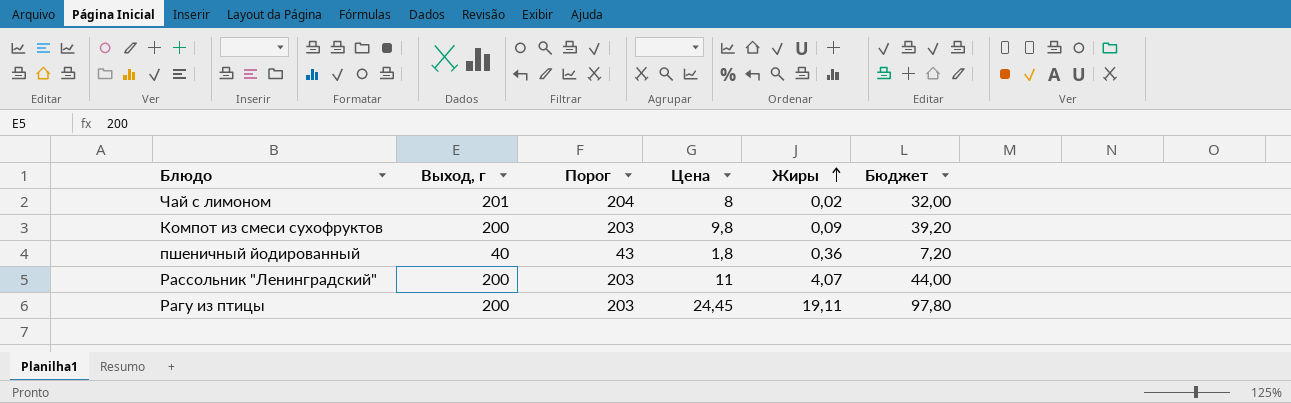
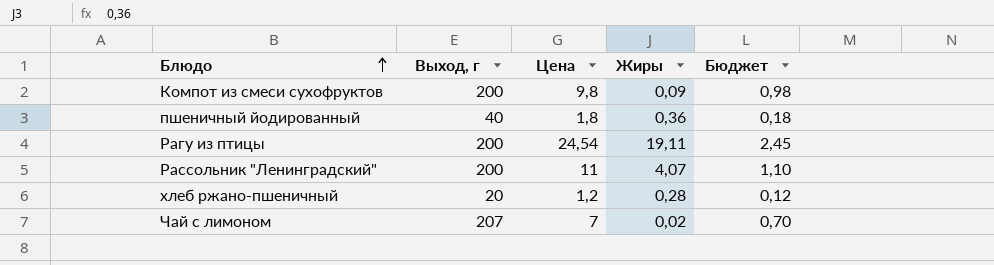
row order: Жиры ascending -> Блюдо ascending
column Порог | formula: [Выход, г] + 3 -> none
column Бюджет | formula: [Цена] * 4 -> [Цена] * 0,1
Рагу из птицы | Цена: 24,45 -> 24,54
row хлеб ржано-пшеничный: none -> 20 | 1,2 | 0,28 | 0,12
Чай с лимоном | Выход, г: 201 -> 207
Чай с лимоном | Цена: 8 -> 7

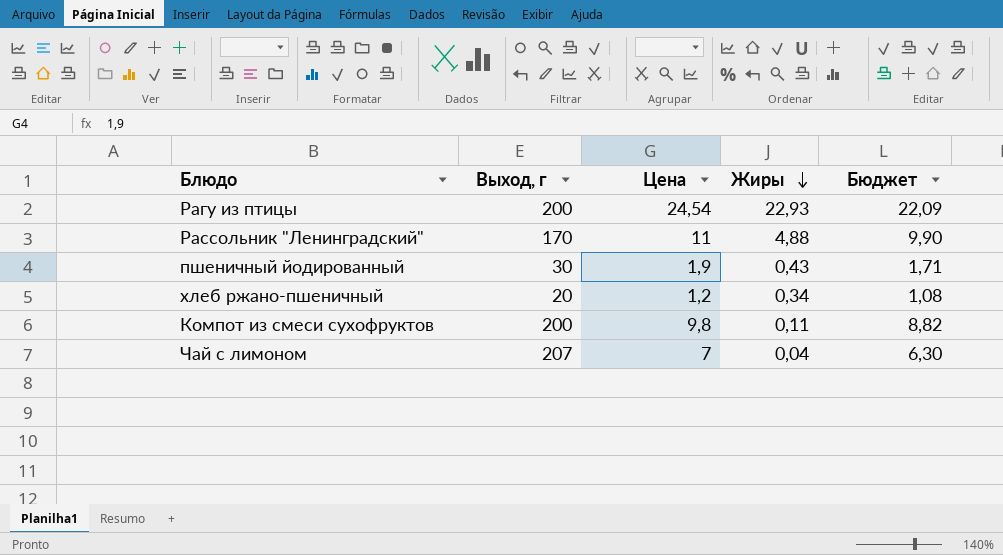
row order: Блюдо ascending -> Жиры descending
column Бюджет | formula: [Цена] * 0,1 -> [Цена] * 0,9
Рагу из птицы | Жиры: 19,11 -> 22,93
Рассольник "Ленинградский" | Выход, г: 200 -> 170
Рассольник "Ленинградский" | Жиры: 4,07 -> 4,88
пшеничный йодированный | Выход, г: 40 -> 30
пшеничный йодированный | Цена: 1,8 -> 1,9
пшеничный йодированный | Жиры: 0,36 -> 0,43
хлеб ржано-пшеничный | Жиры: 0,28 -> 0,34
Компот из смеси сухофруктов | Жиры: 0,09 -> 0,11
Чай с лимоном | Жиры: 0,02 -> 0,04

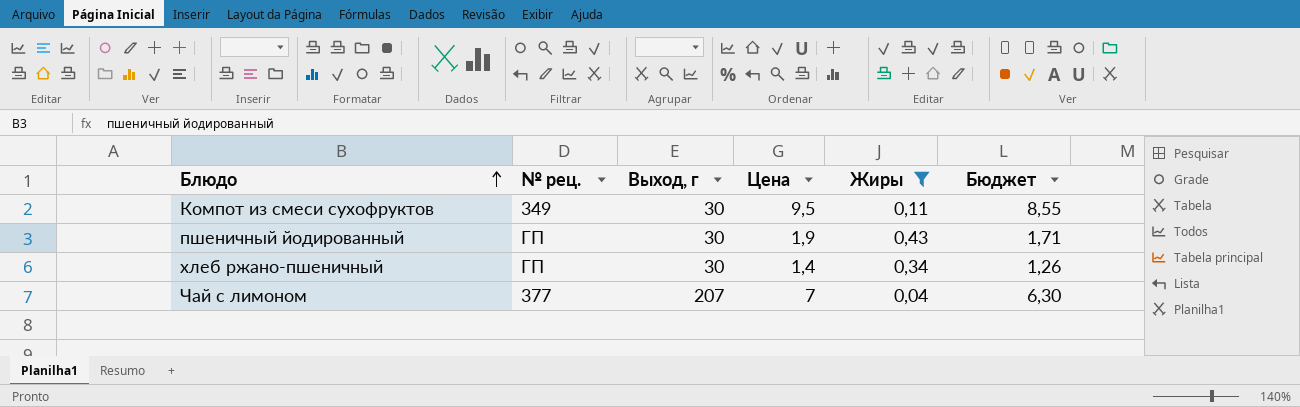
filter: none -> Жиры <= 0,43
row order: Жиры descending -> Блюдо ascending
column № рец. | position: none -> 2
Компот из смеси сухофруктов | Выход, г: 200 -> 30
Компот из смеси сухофруктов | Цена: 9,8 -> 9,5
Компот из смеси сухофруктов | Бюджет: 8,82 -> 8,55
хлеб ржано-пшеничный | Выход, г: 20 -> 30
хлеб ржано-пшеничный | Цена: 1,2 -> 1,4
хлеб ржано-пшеничный | Бюджет: 1,08 -> 1,26

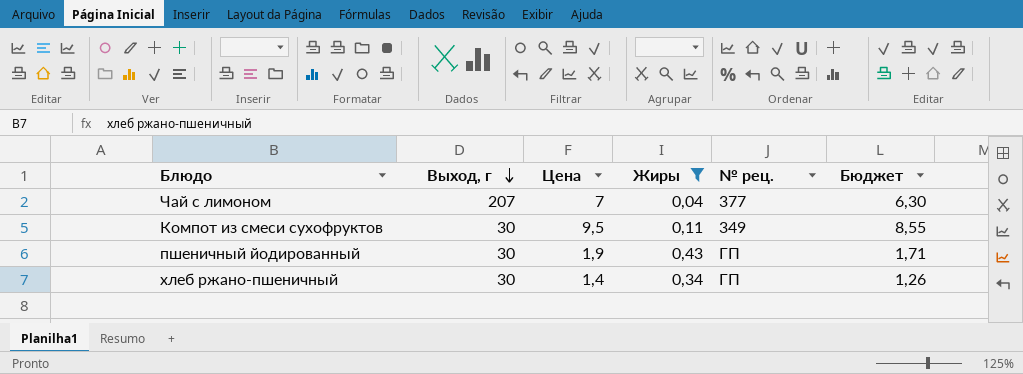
row order: Блюдо ascending -> Выход, г descending
column № рец. | position: 2 -> 5

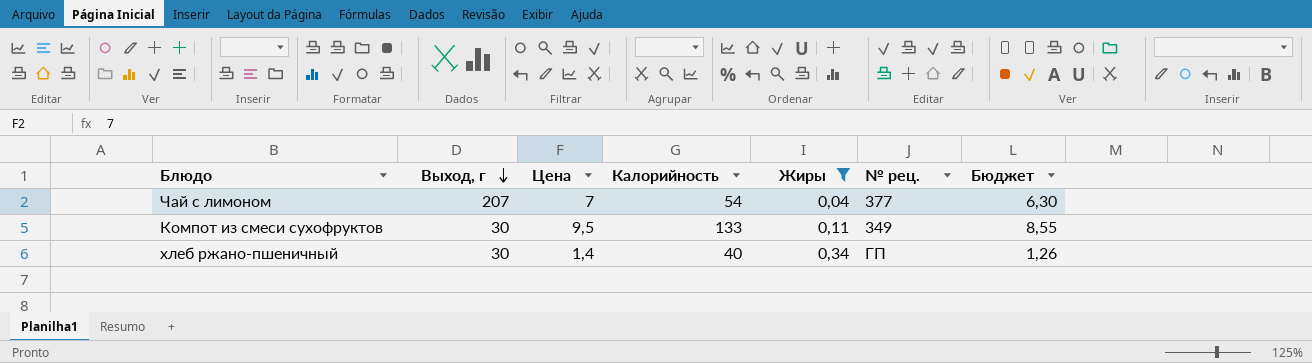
column Калорийность | position: none -> 4
row пшеничный йодированный: 30 | 1,9 | 0,43 | ГП | 1,71 -> none

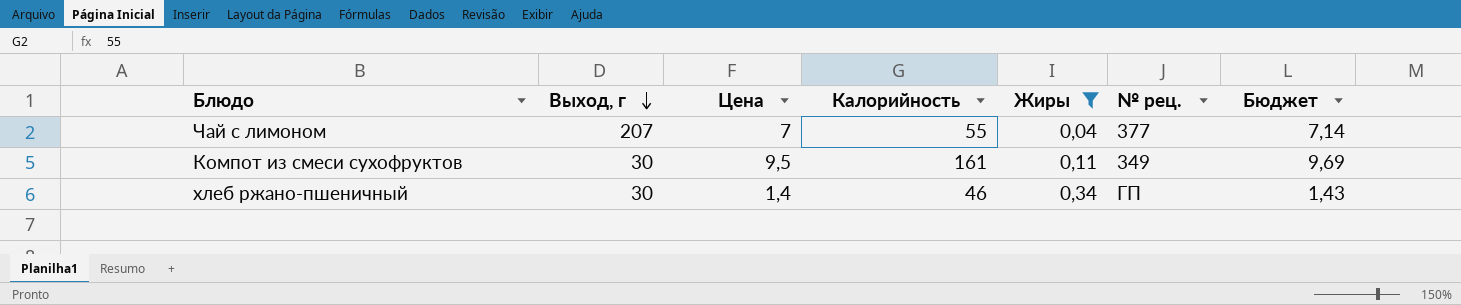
column Бюджет | formula: [Цена] * 0,9 -> [Цена] * 1,02
Чай с лимоном | Калорийность: 54 -> 55
Компот из смеси сухофруктов | Калорийность: 133 -> 161
хлеб ржано-пшеничный | Калорийность: 40 -> 46

